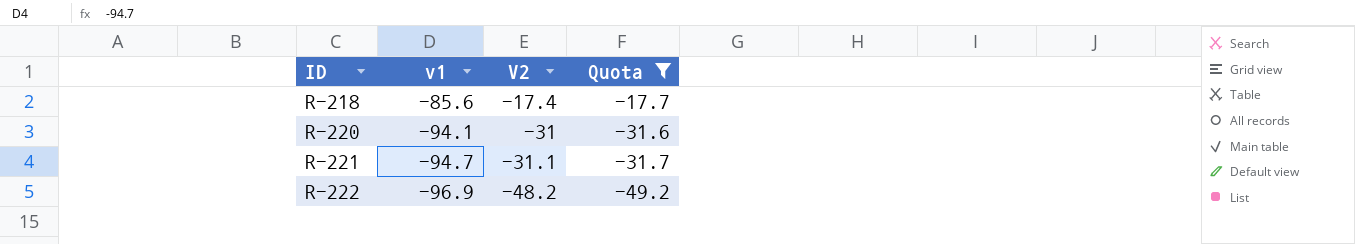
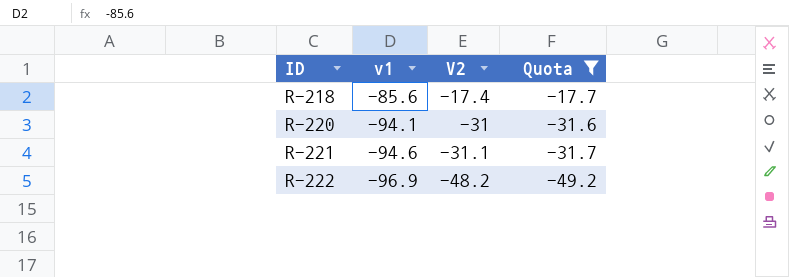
R-221 | v1: -94.7 -> -94.6

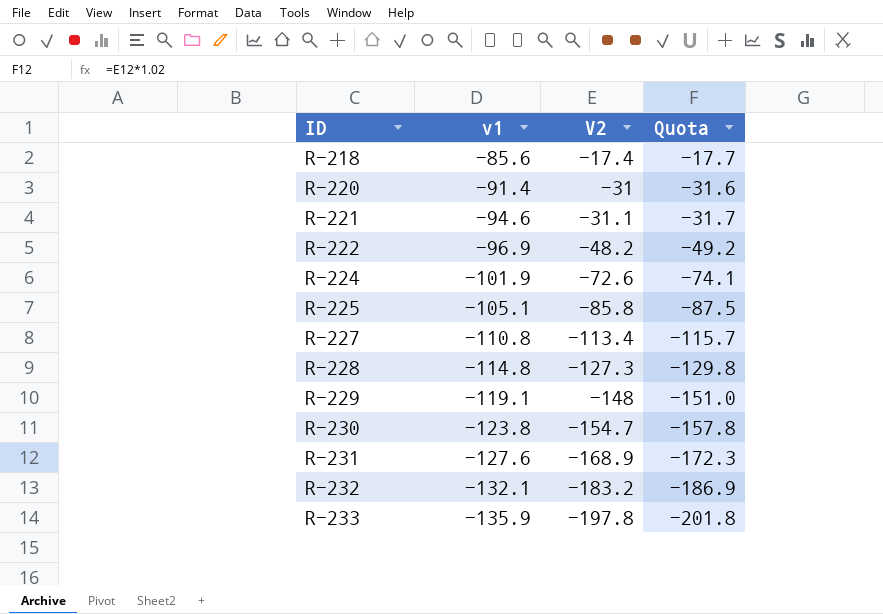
filter: Quota >= -49.2 -> none
R-220 | v1: -94.1 -> -91.4

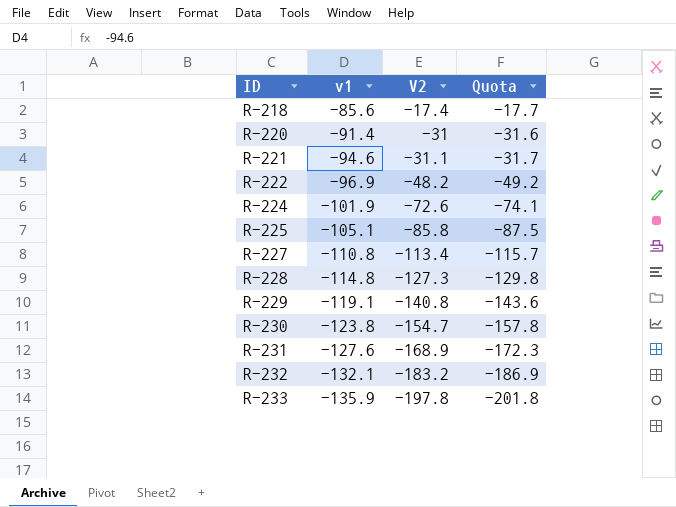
R-229 | V2: -148 -> -140.8
R-229 | Quota: -151.0 -> -143.6

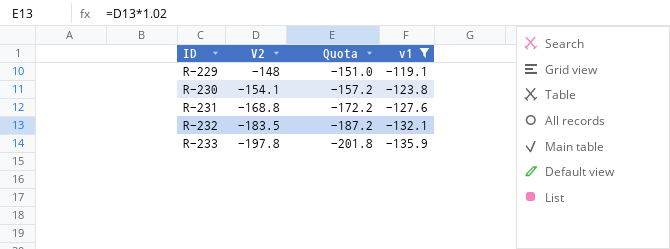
filter: none -> v1 <= -119.1
column v1 | position: 2 -> 4
R-229 | V2: -140.8 -> -148
R-229 | Quota: -143.6 -> -151.0
R-230 | V2: -154.7 -> -154.1
R-230 | Quota: -157.8 -> -157.2
R-231 | V2: -168.9 -> -168.8
R-231 | Quota: -172.3 -> -172.2
R-232 | V2: -183.2 -> -183.5
R-232 | Quota: -186.9 -> -187.2

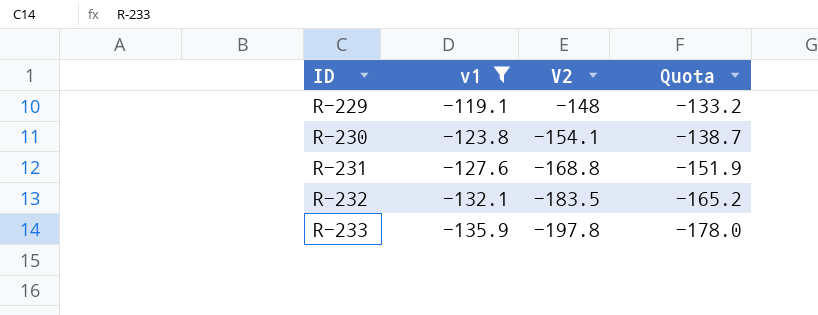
column v1 | position: 4 -> 2
column Quota | formula: [V2] * 1.02 -> [V2] * 0.9

